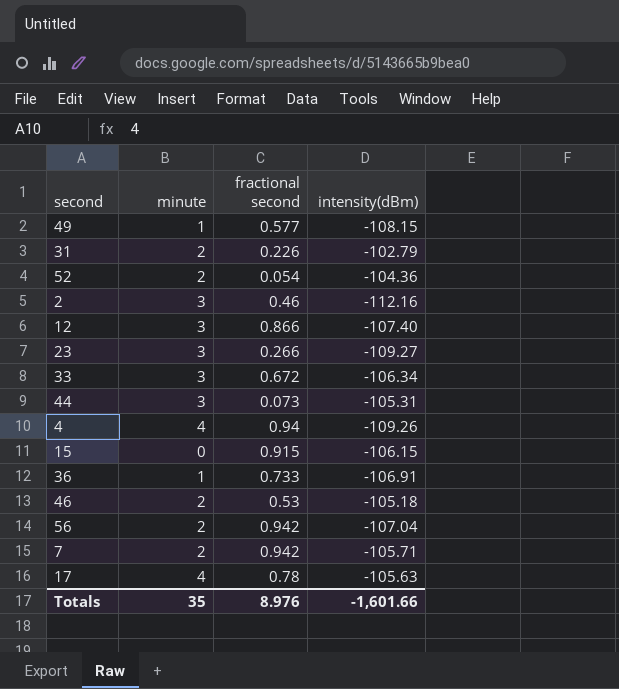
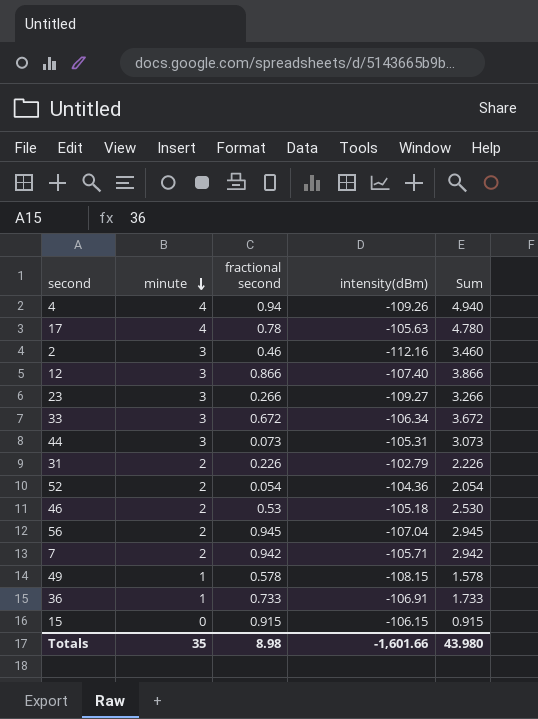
row order: none -> minute descending
column Sum | formula: none -> [minute] + [fractional second]
56 | fractional second: 0.942 -> 0.945
49 | fractional second: 0.577 -> 0.578
Totals | fractional second: 8.976 -> 8.98

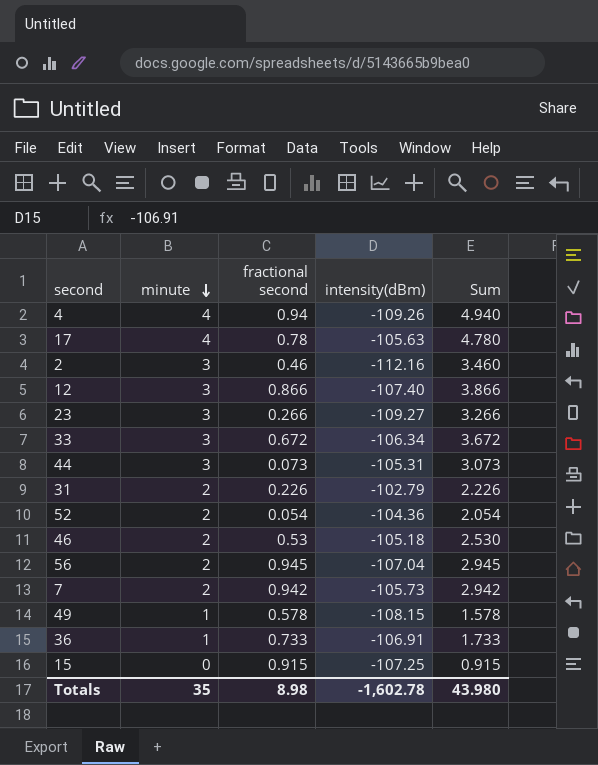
7 | intensity(dBm): -105.71 -> -105.73
15 | intensity(dBm): -106.15 -> -107.25
Totals | intensity(dBm): -1,601.66 -> -1,602.78

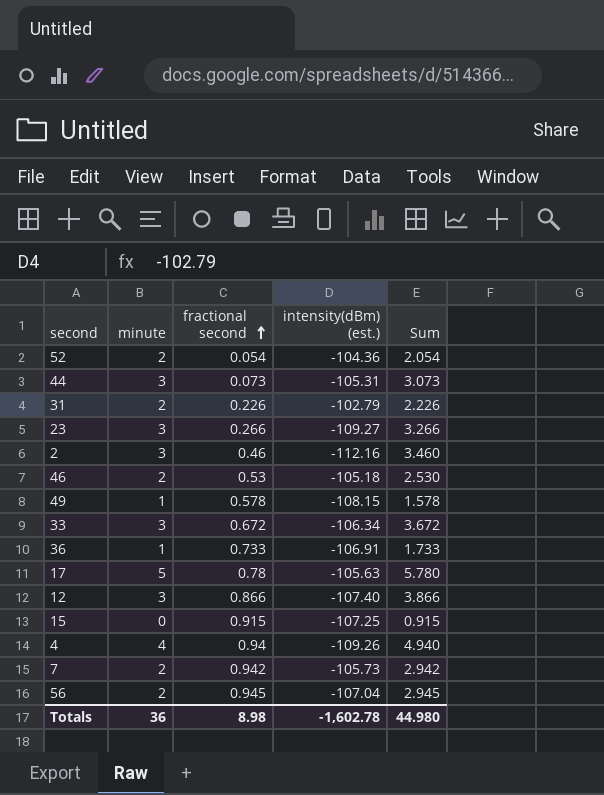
row order: minute descending -> fractional second ascending
column name: intensity(dBm) -> intensity(dBm) (est.)
17 | minute: 4 -> 5
17 | Sum: 4.780 -> 5.780
Totals | minute: 35 -> 36
Totals | Sum: 43.980 -> 44.980

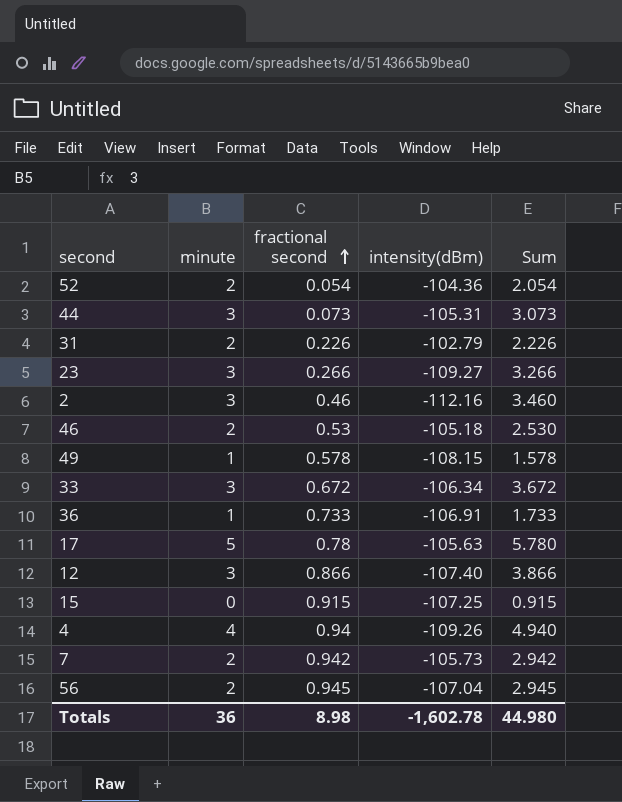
column name: intensity(dBm) (est.) -> intensity(dBm)

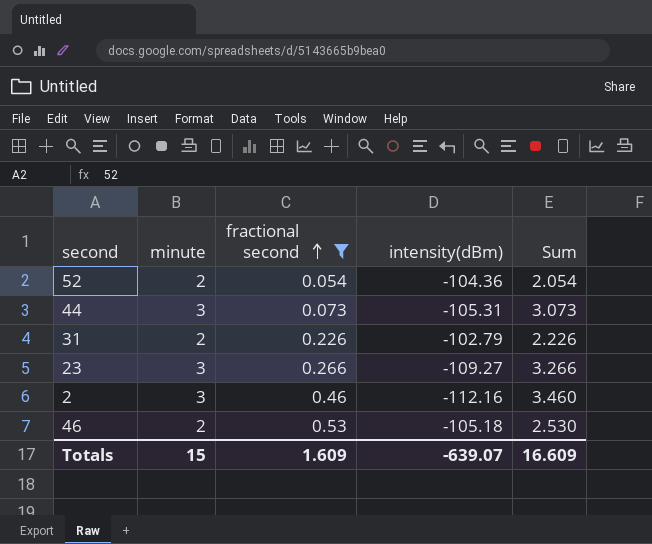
filter: none -> fractional second <= 0.53
Totals | minute: 36 -> 15
Totals | fractional second: 8.98 -> 1.609
Totals | intensity(dBm): -1,602.78 -> -639.07
Totals | Sum: 44.980 -> 16.609

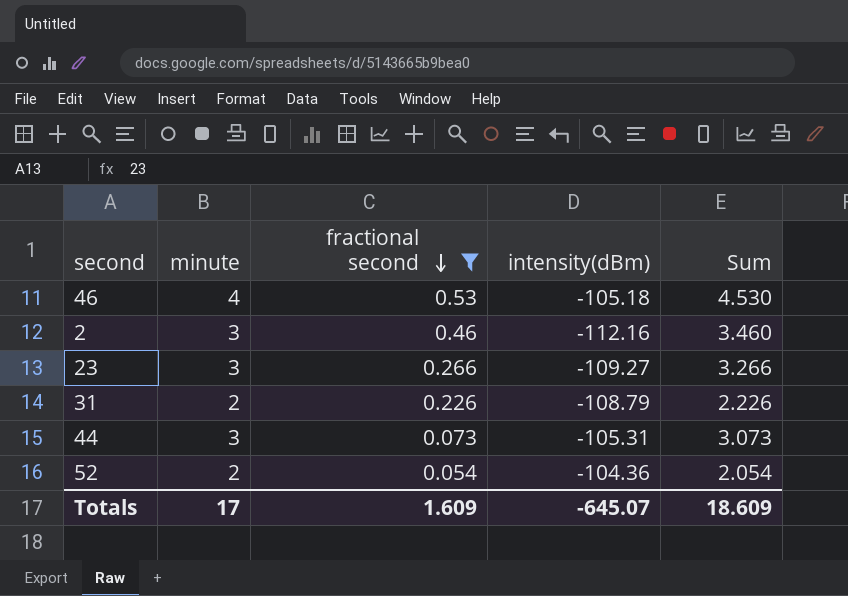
row order: fractional second ascending -> fractional second descending
46 | minute: 2 -> 4
46 | Sum: 2.530 -> 4.530
31 | intensity(dBm): -102.79 -> -108.79
Totals | minute: 15 -> 17
Totals | intensity(dBm): -639.07 -> -645.07
Totals | Sum: 16.609 -> 18.609

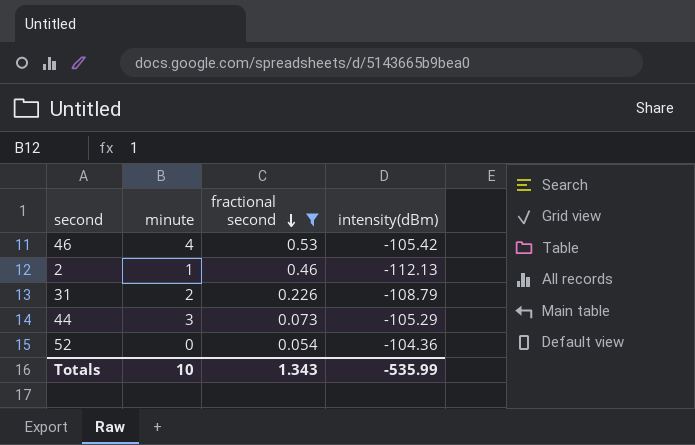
column Sum | formula: [minute] + [fractional second] -> none
row 23: 3 | 0.266 | -109.27 | 3.266 -> none
46 | intensity(dBm): -105.18 -> -105.42
2 | minute: 3 -> 1
2 | intensity(dBm): -112.16 -> -112.13
44 | intensity(dBm): -105.31 -> -105.29
52 | minute: 2 -> 0
Totals | minute: 17 -> 10
Totals | fractional second: 1.609 -> 1.343
Totals | intensity(dBm): -645.07 -> -535.99

